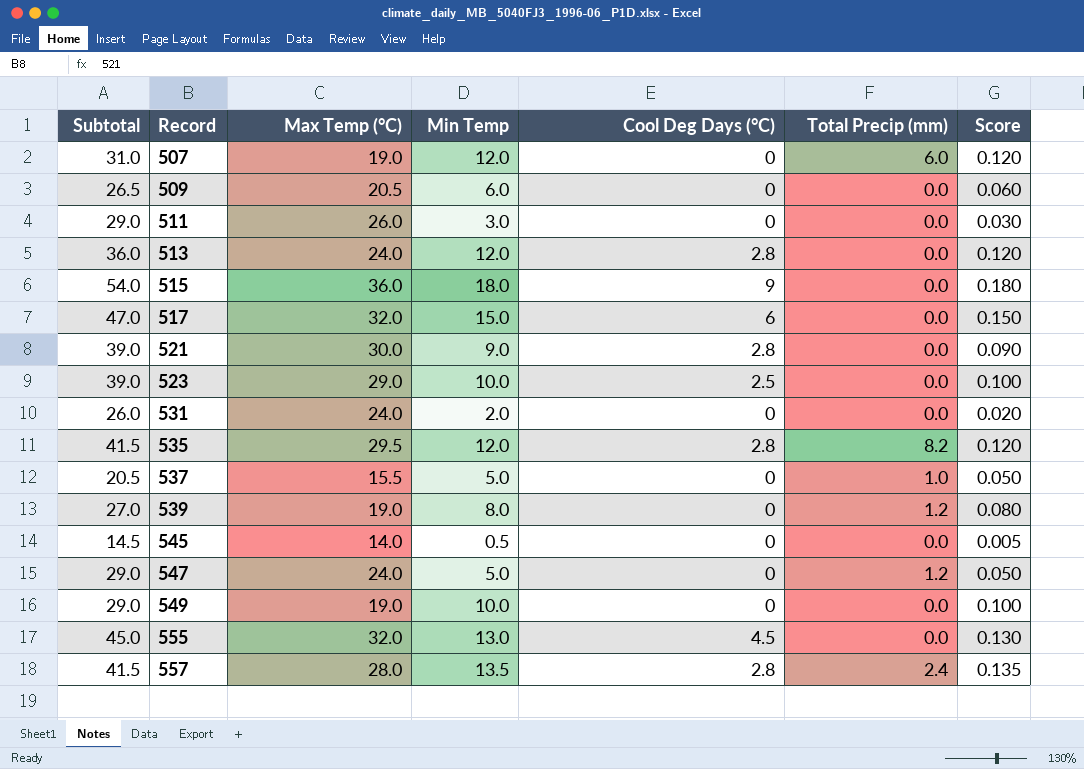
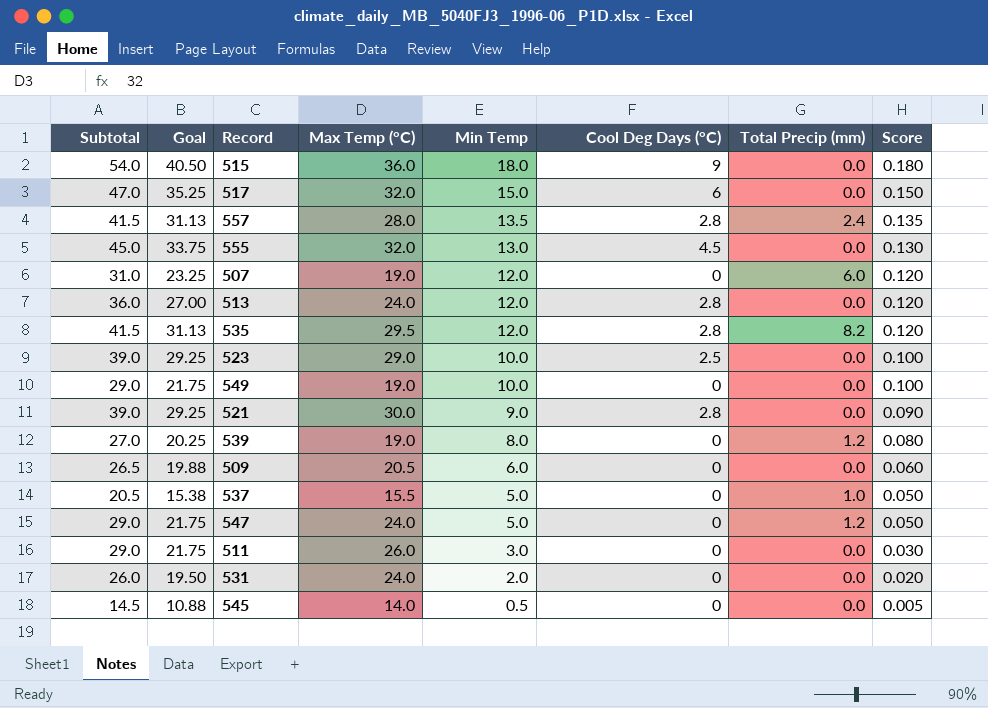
row order: Record ascending -> Min Temp descending
column Goal | formula: none -> [Subtotal] * 0.75

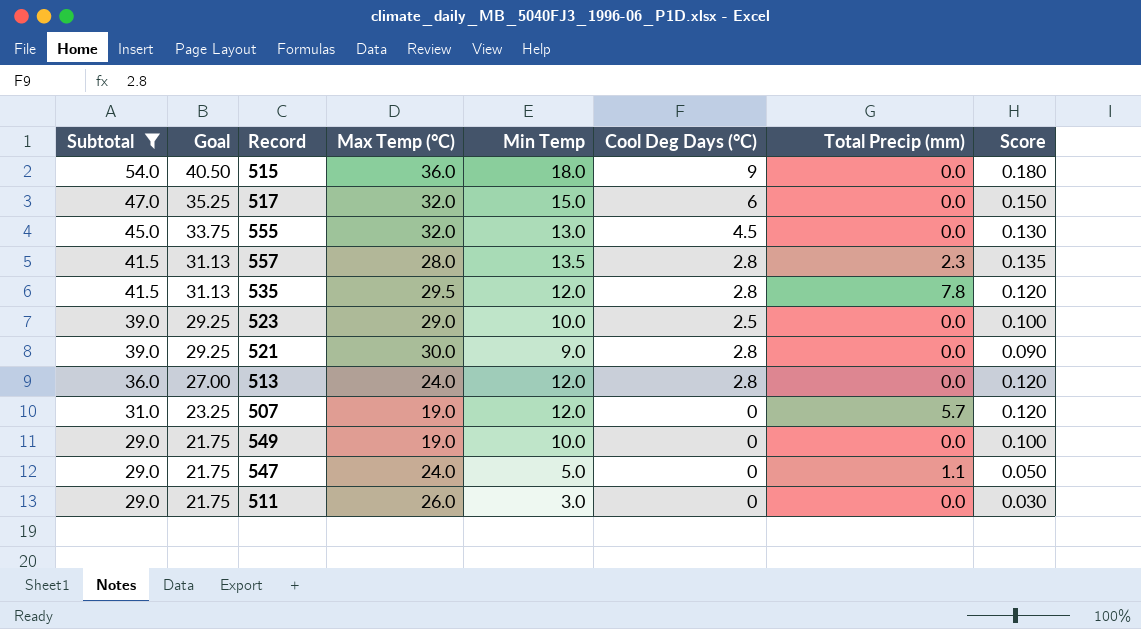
filter: none -> Subtotal >= 29.0
row order: Min Temp descending -> Subtotal descending
557 | Total Precip (mm): 2.4 -> 2.3
535 | Total Precip (mm): 8.2 -> 7.8
507 | Total Precip (mm): 6.0 -> 5.7
547 | Total Precip (mm): 1.2 -> 1.1

